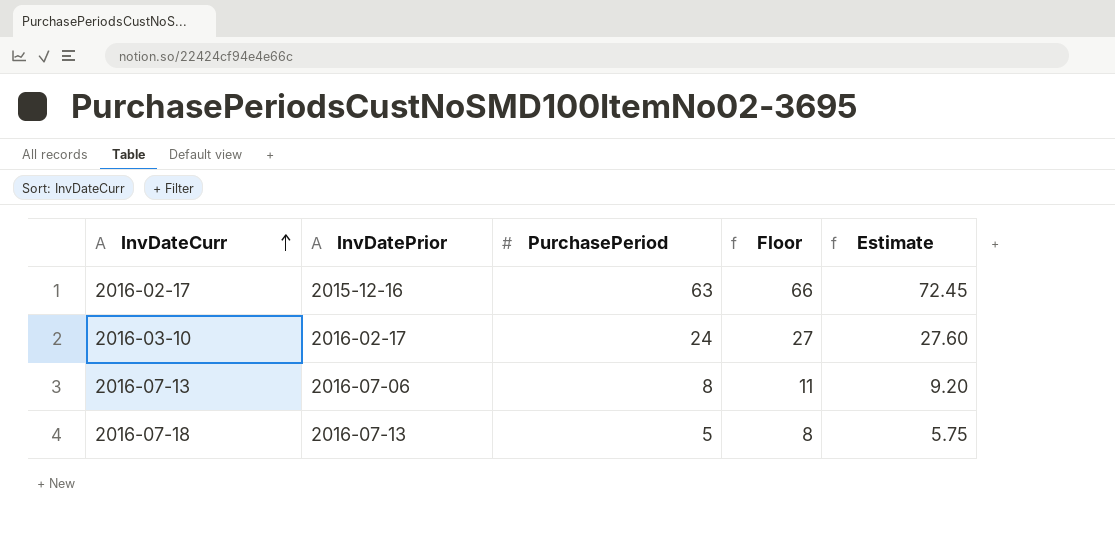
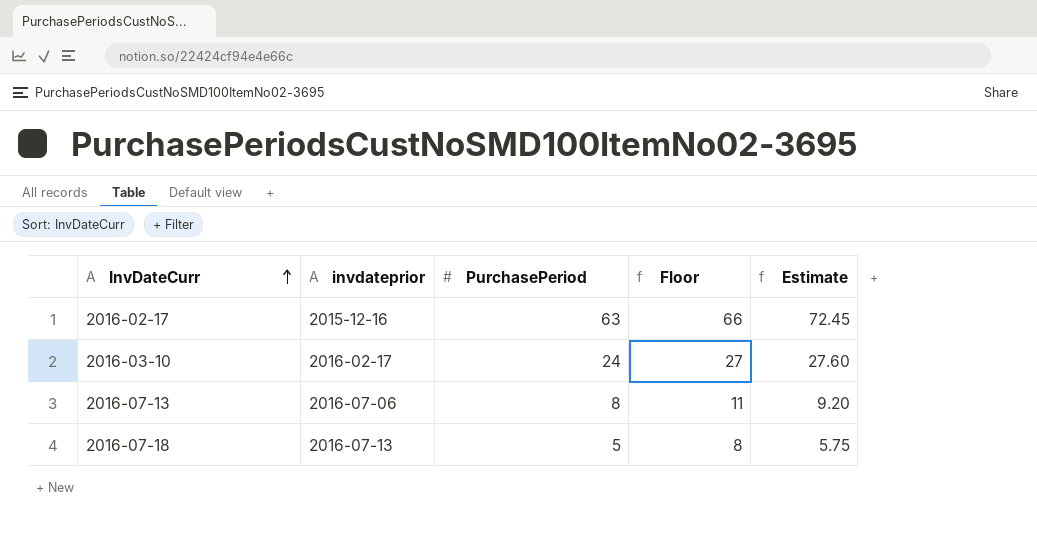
column name: InvDatePrior -> invdateprior

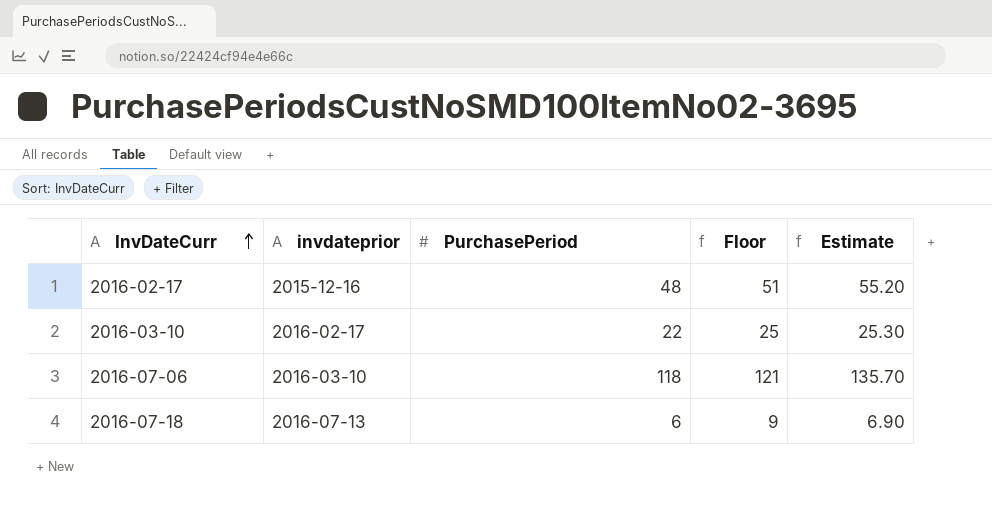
row 2016-07-13: 2016-07-06 | 8 | 11 | 9.20 -> none
2016-02-17 | PurchasePeriod: 63 -> 48
2016-02-17 | Floor: 66 -> 51
2016-02-17 | Estimate: 72.45 -> 55.20
2016-03-10 | PurchasePeriod: 24 -> 22
2016-03-10 | Floor: 27 -> 25
2016-03-10 | Estimate: 27.60 -> 25.30
row 2016-07-06: none -> 2016-03-10 | 118 | 121 | 135.70
2016-07-18 | PurchasePeriod: 5 -> 6
2016-07-18 | Floor: 8 -> 9
2016-07-18 | Estimate: 5.75 -> 6.90

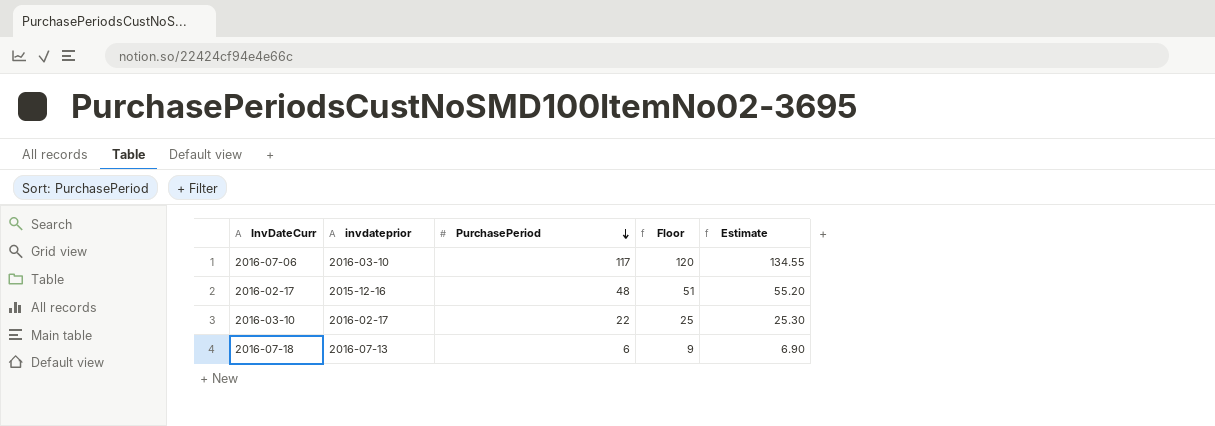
row order: InvDateCurr ascending -> PurchasePeriod descending
2016-07-06 | PurchasePeriod: 118 -> 117
2016-07-06 | Floor: 121 -> 120
2016-07-06 | Estimate: 135.70 -> 134.55

